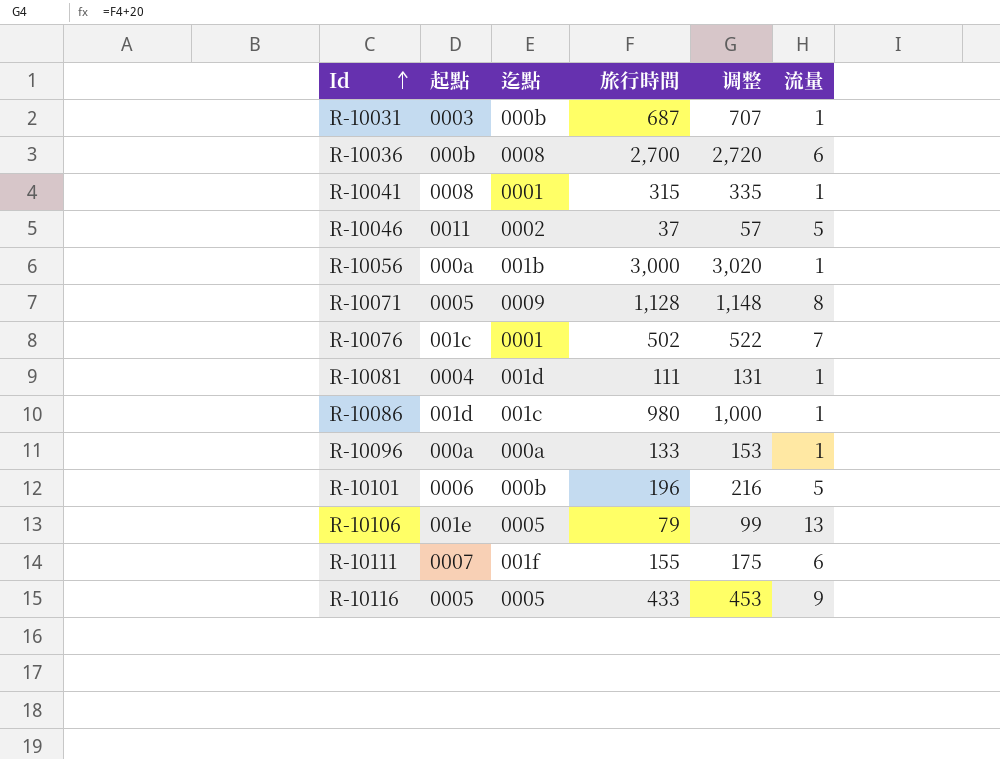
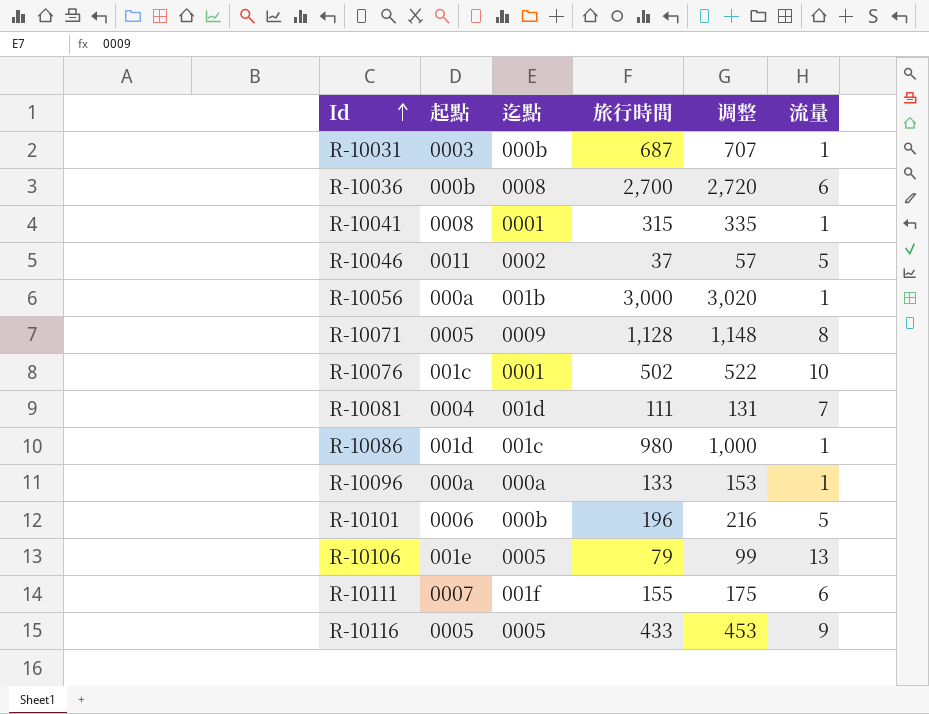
R-10076 | 流量: 7 -> 10
R-10081 | 流量: 1 -> 7

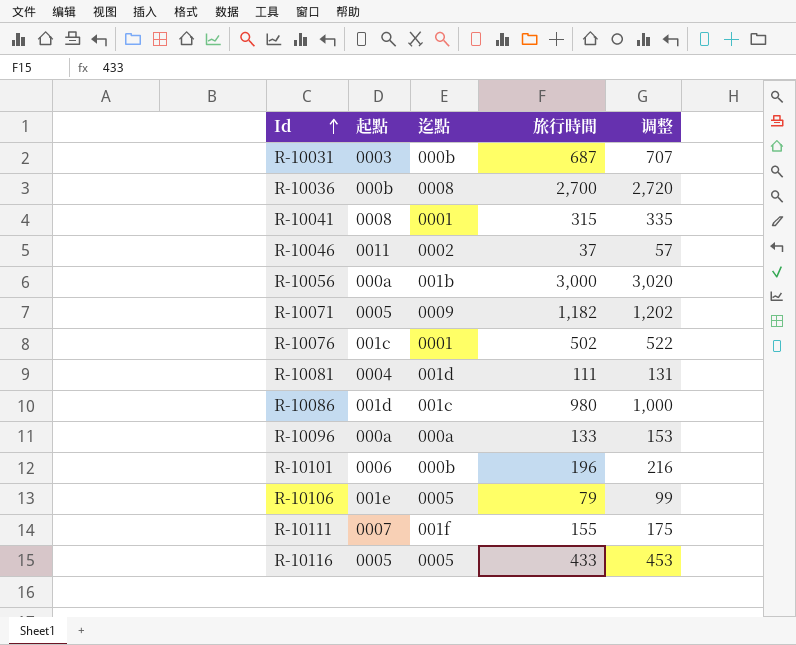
column 流量 | position: 6 -> none
R-10071 | 旅行時間: 1,128 -> 1,182
R-10071 | 调整: 1,148 -> 1,202

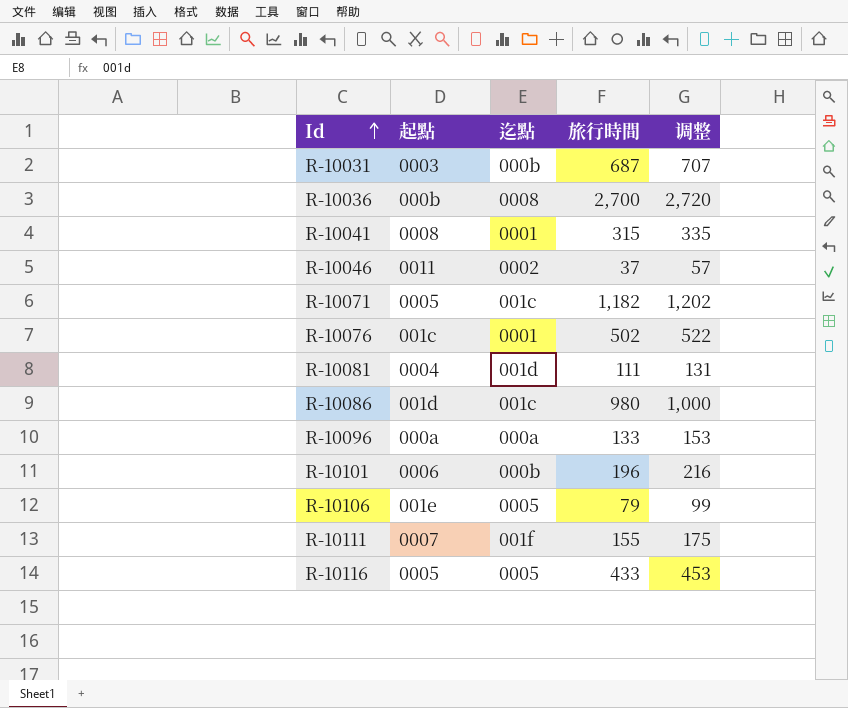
row R-10056: 000a | 001b | 3,000 | 3,020 -> none
R-10071 | 迄點: 0009 -> 001c

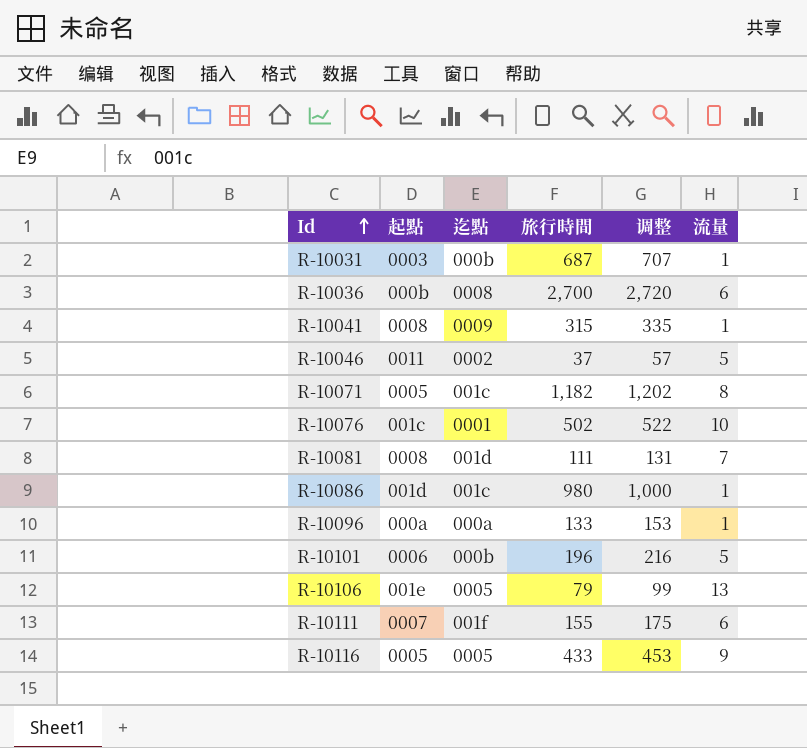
column 流量 | position: none -> 6
R-10041 | 迄點: 0001 -> 0009
R-10081 | 起點: 0004 -> 0008

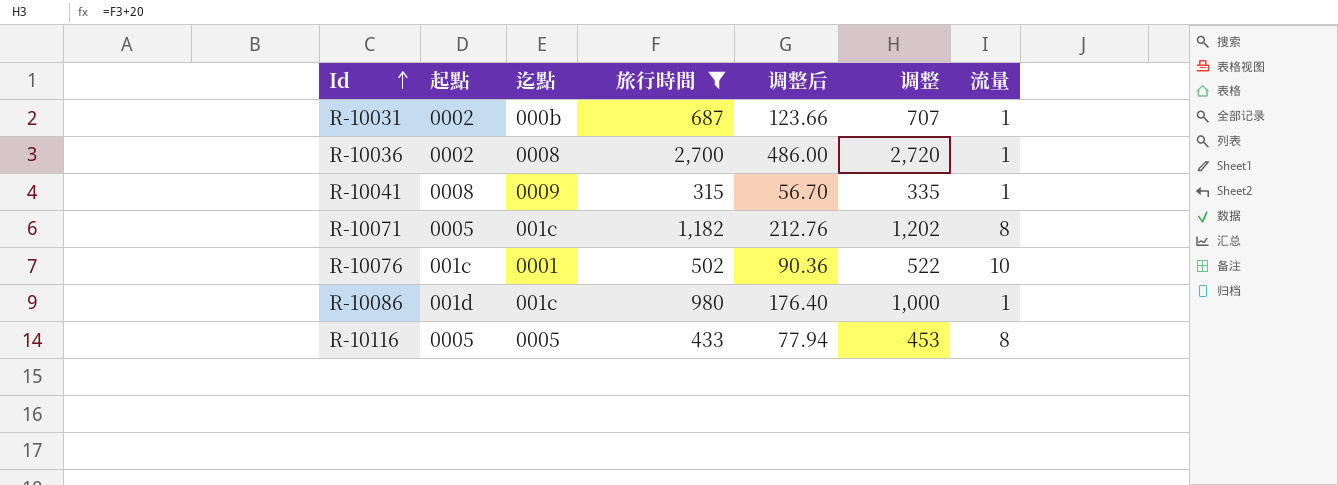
filter: none -> 旅行時間 >= 315
column 调整后 | formula: none -> [旅行時間] * 0.18
R-10031 | 起點: 0003 -> 0002
R-10036 | 起點: 000b -> 0002
R-10036 | 流量: 6 -> 1
R-10116 | 流量: 9 -> 8

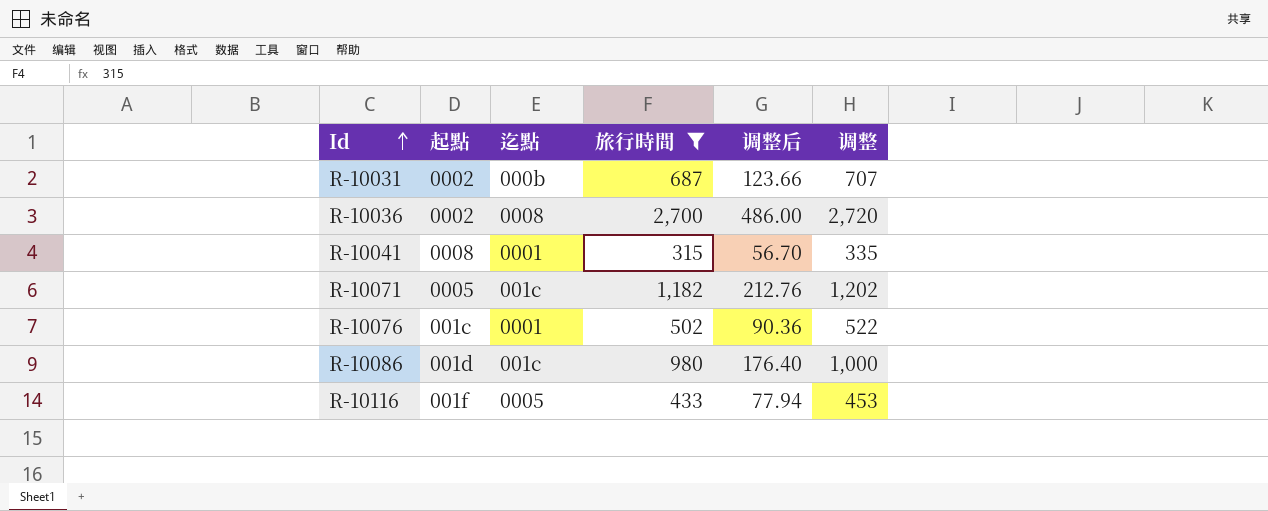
column 流量 | position: 7 -> none
R-10041 | 迄點: 0009 -> 0001
R-10116 | 起點: 0005 -> 001f

